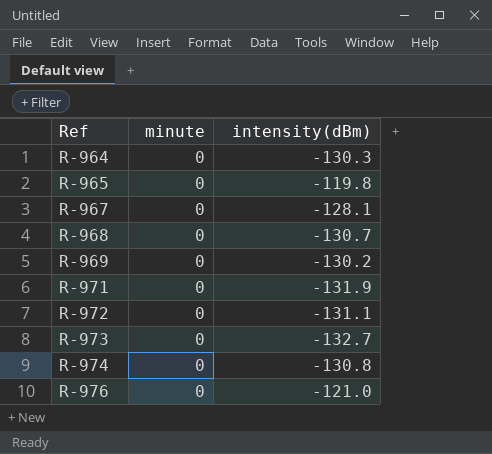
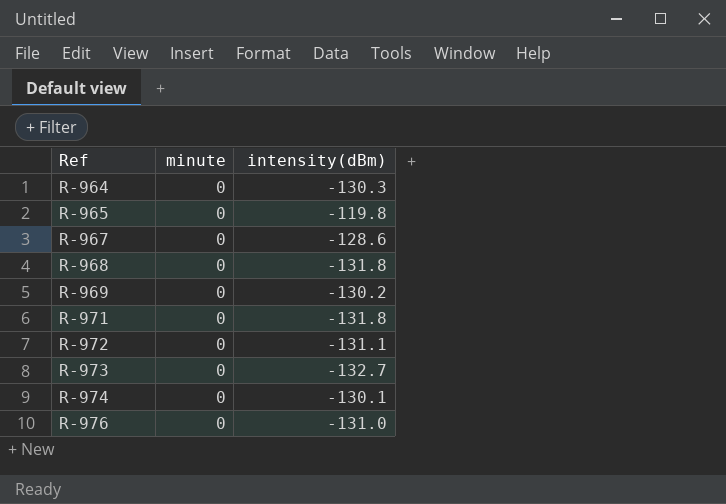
R-967 | intensity(dBm): -128.1 -> -128.6
R-968 | intensity(dBm): -130.7 -> -131.8
R-971 | intensity(dBm): -131.9 -> -131.8
R-974 | intensity(dBm): -130.8 -> -130.1
R-976 | intensity(dBm): -121.0 -> -131.0

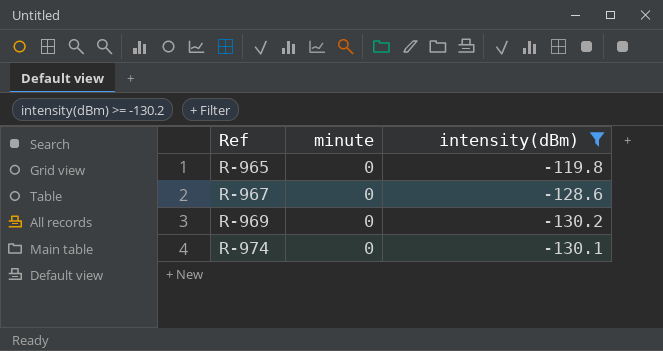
filter: none -> intensity(dBm) >= -130.2

